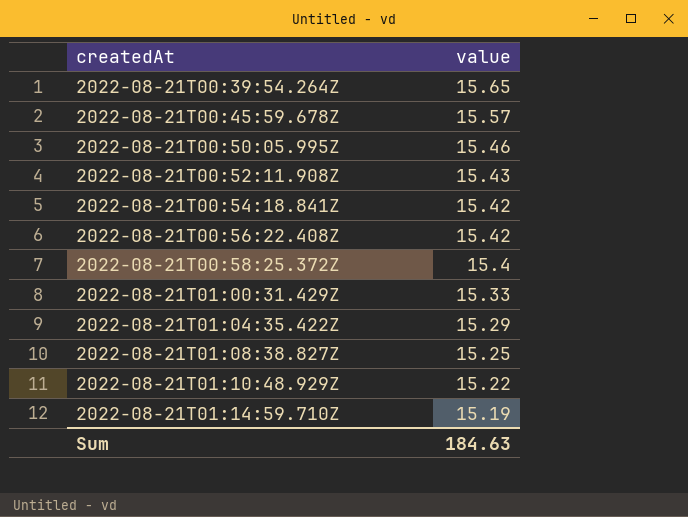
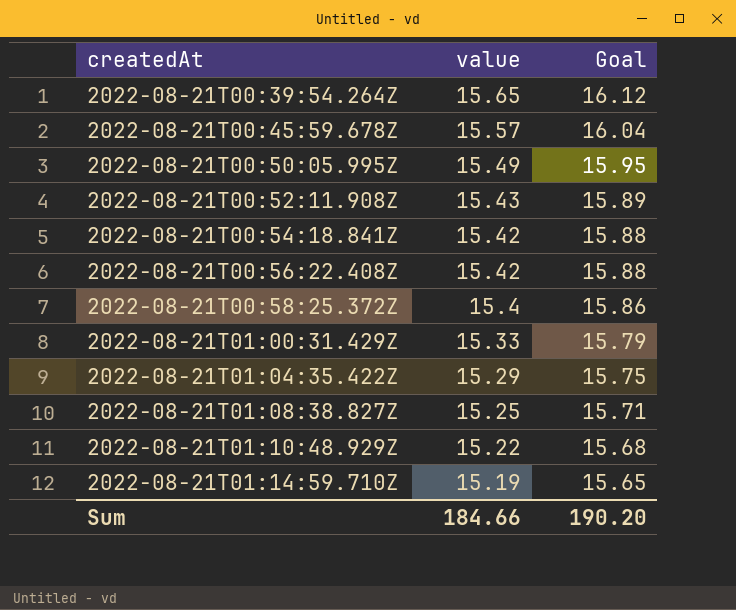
column Goal | formula: none -> [value] * 1.03
2022-08-21T00:50:05.995Z | value: 15.46 -> 15.49
Sum | value: 184.63 -> 184.66

